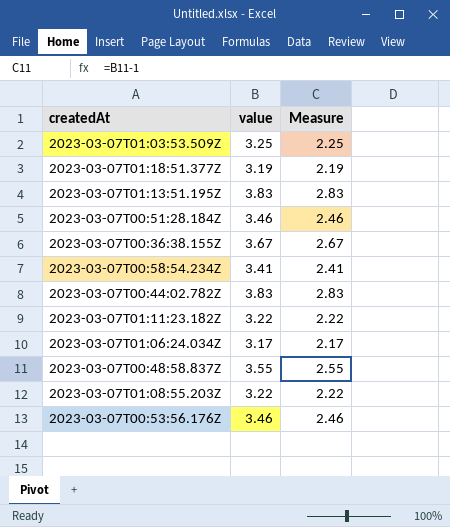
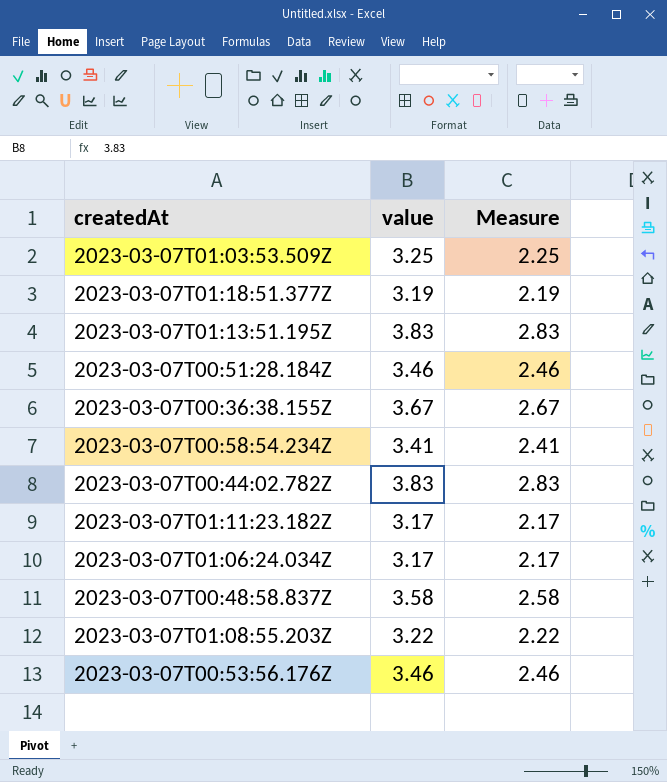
2023-03-07T01:11:23.182Z | value: 3.22 -> 3.17
2023-03-07T01:11:23.182Z | Measure: 2.22 -> 2.17
2023-03-07T00:48:58.837Z | value: 3.55 -> 3.58
2023-03-07T00:48:58.837Z | Measure: 2.55 -> 2.58

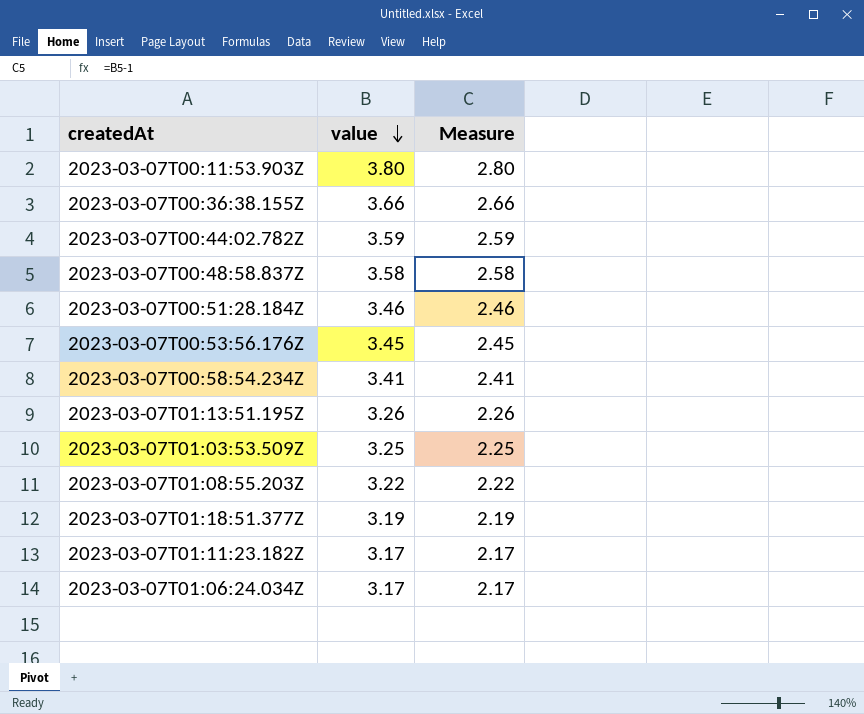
row order: none -> value descending
row 2023-03-07T00:11:53.903Z: none -> 3.80 | 2.80
2023-03-07T00:36:38.155Z | value: 3.67 -> 3.66
2023-03-07T00:36:38.155Z | Measure: 2.67 -> 2.66
2023-03-07T00:44:02.782Z | value: 3.83 -> 3.59
2023-03-07T00:44:02.782Z | Measure: 2.83 -> 2.59
2023-03-07T00:53:56.176Z | value: 3.46 -> 3.45
2023-03-07T00:53:56.176Z | Measure: 2.46 -> 2.45
2023-03-07T01:13:51.195Z | value: 3.83 -> 3.26
2023-03-07T01:13:51.195Z | Measure: 2.83 -> 2.26

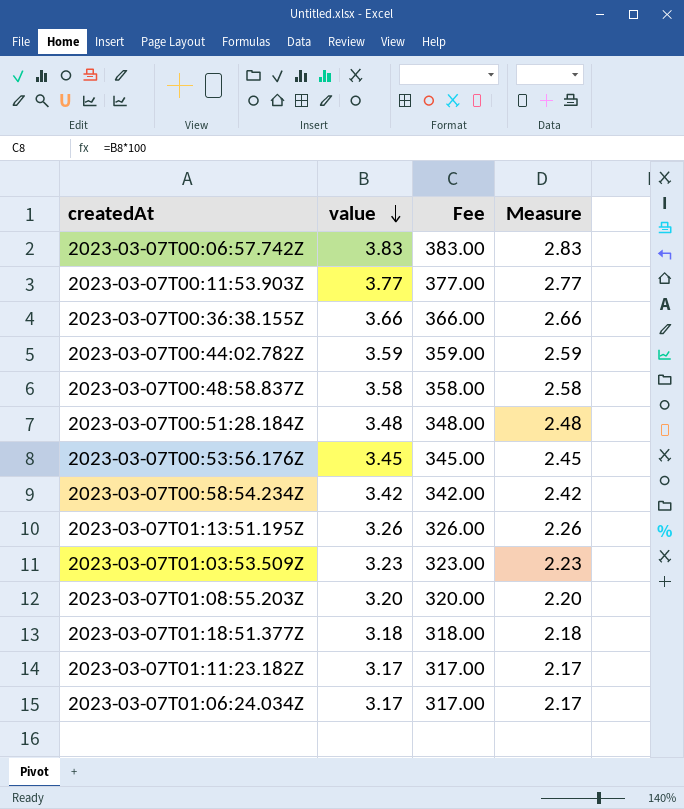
column Fee | formula: none -> [value] * 100
row 2023-03-07T00:06:57.742Z: none -> 3.83 | 383.00 | 2.83
2023-03-07T00:11:53.903Z | value: 3.80 -> 3.77
2023-03-07T00:11:53.903Z | Measure: 2.80 -> 2.77
2023-03-07T00:51:28.184Z | value: 3.46 -> 3.48
2023-03-07T00:51:28.184Z | Measure: 2.46 -> 2.48
2023-03-07T00:58:54.234Z | value: 3.41 -> 3.42
2023-03-07T00:58:54.234Z | Measure: 2.41 -> 2.42
2023-03-07T01:03:53.509Z | value: 3.25 -> 3.23
2023-03-07T01:03:53.509Z | Measure: 2.25 -> 2.23
2023-03-07T01:08:55.203Z | value: 3.22 -> 3.20
2023-03-07T01:08:55.203Z | Measure: 2.22 -> 2.20
2023-03-07T01:18:51.377Z | value: 3.19 -> 3.18
2023-03-07T01:18:51.377Z | Measure: 2.19 -> 2.18

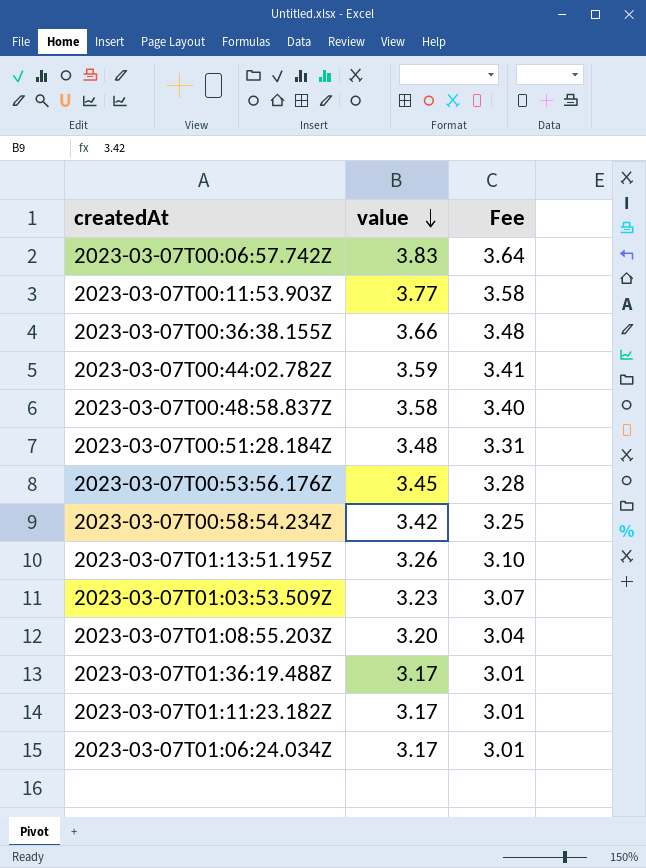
column Measure | formula: [value] - 1 -> none
column Fee | formula: [value] * 100 -> [value] * 0.95
row 2023-03-07T01:18:51.377Z: 3.18 | 318.00 | 2.18 -> none
row 2023-03-07T01:36:19.488Z: none -> 3.17 | 3.01

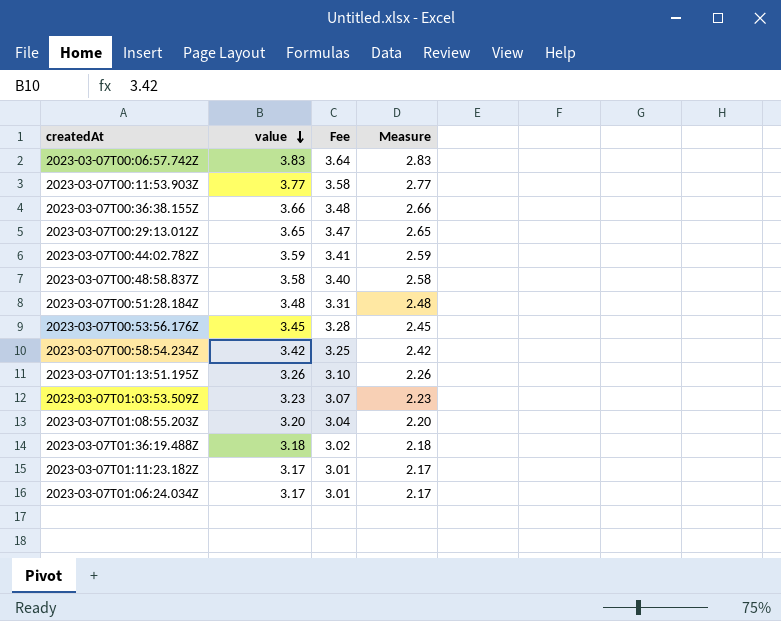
column Measure | formula: none -> [value] - 1
row 2023-03-07T00:29:13.012Z: none -> 3.65 | 3.47 | 2.65
2023-03-07T01:36:19.488Z | value: 3.17 -> 3.18
2023-03-07T01:36:19.488Z | Fee: 3.01 -> 3.02

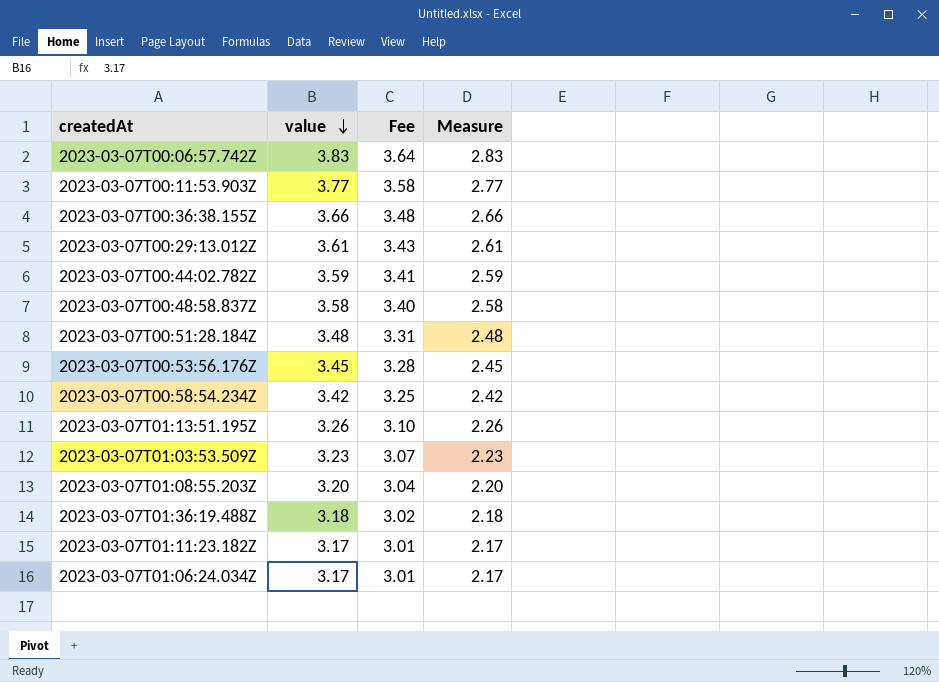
2023-03-07T00:29:13.012Z | value: 3.65 -> 3.61
2023-03-07T00:29:13.012Z | Fee: 3.47 -> 3.43
2023-03-07T00:29:13.012Z | Measure: 2.65 -> 2.61

